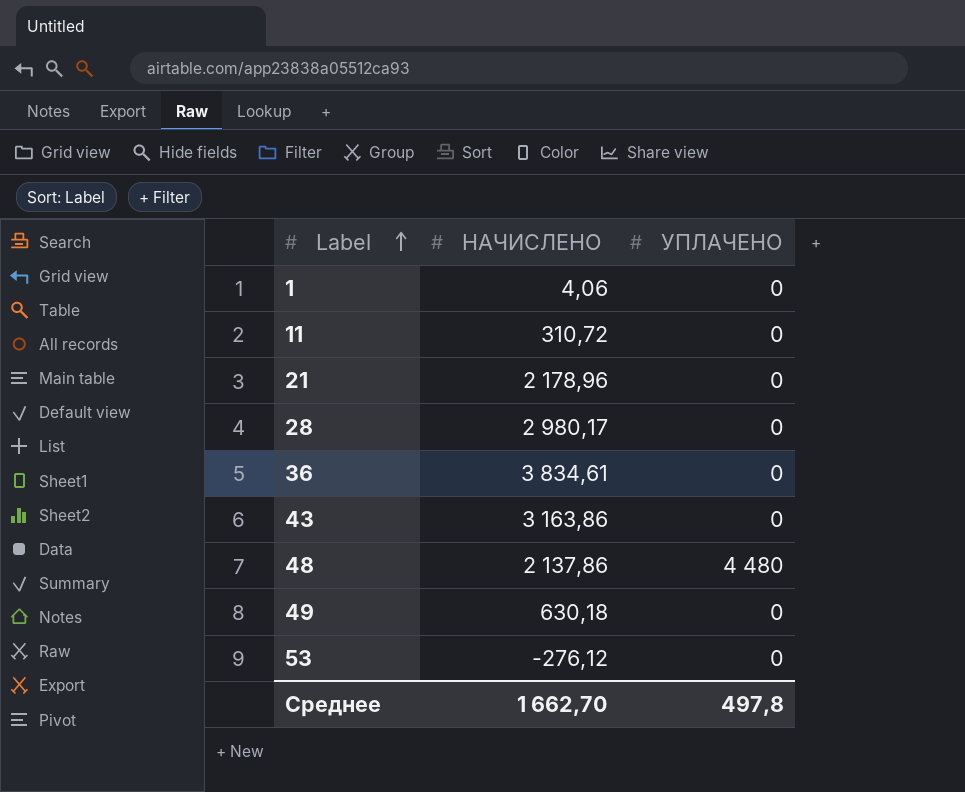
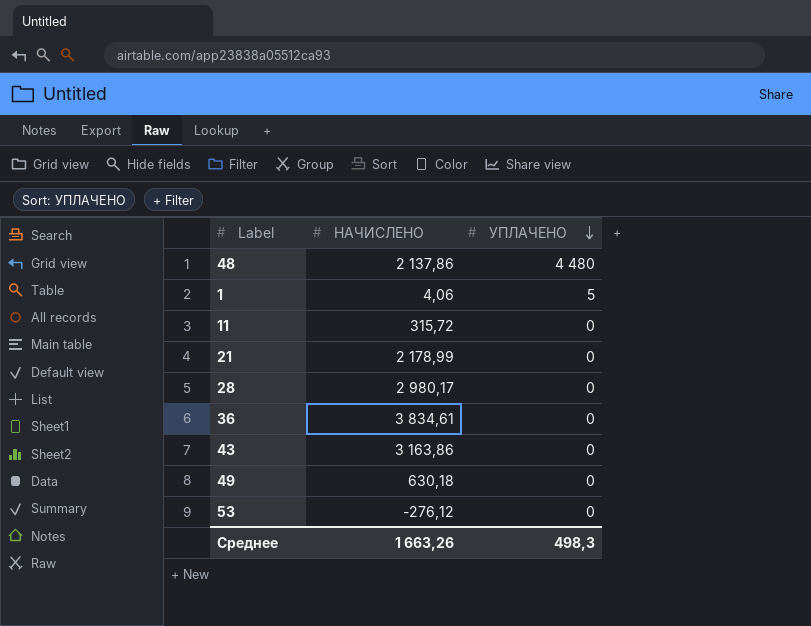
row order: Label ascending -> УПЛАЧЕНО descending
1 | УПЛАЧЕНО: 0 -> 5
11 | НАЧИСЛЕНО: 310,72 -> 315,72
21 | НАЧИСЛЕНО: 2 178,96 -> 2 178,99
Среднее | НАЧИСЛЕНО: 1 662,70 -> 1 663,26
Среднее | УПЛАЧЕНО: 497,8 -> 498,3

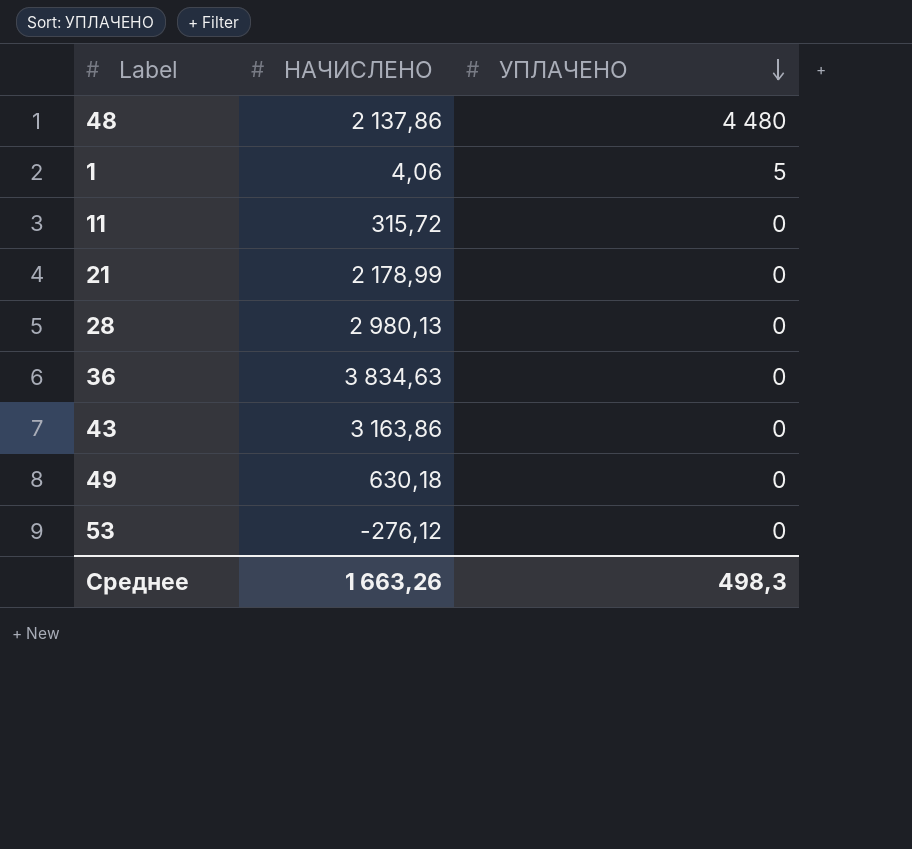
28 | НАЧИСЛЕНО: 2 980,17 -> 2 980,13
36 | НАЧИСЛЕНО: 3 834,61 -> 3 834,63

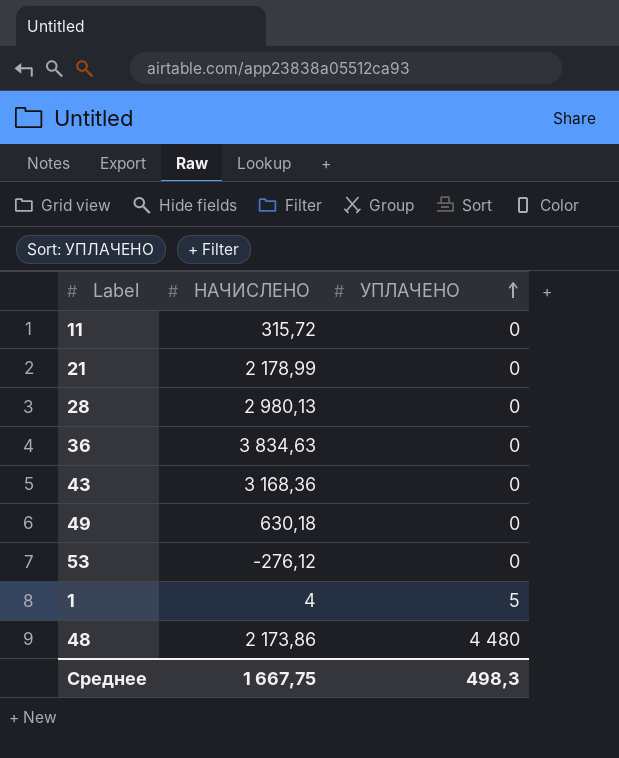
row order: УПЛАЧЕНО descending -> УПЛАЧЕНО ascending
43 | НАЧИСЛЕНО: 3 163,86 -> 3 168,36
1 | НАЧИСЛЕНО: 4,06 -> 4
48 | НАЧИСЛЕНО: 2 137,86 -> 2 173,86
Среднее | НАЧИСЛЕНО: 1 663,26 -> 1 667,75

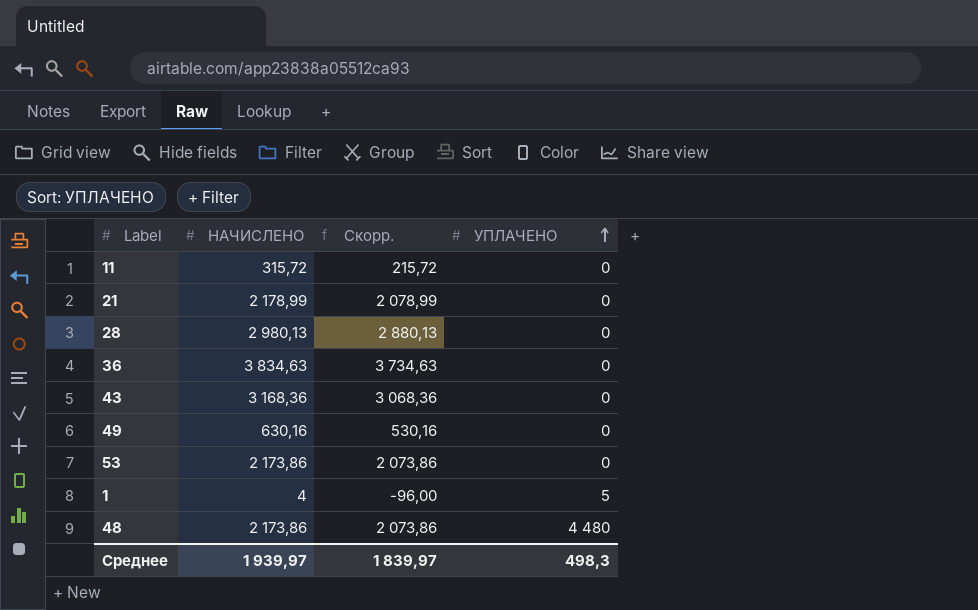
column Скорр. | formula: none -> [НАЧИСЛЕНО] - 100
49 | НАЧИСЛЕНО: 630,18 -> 630,16
53 | НАЧИСЛЕНО: -276,12 -> 2 173,86
Среднее | НАЧИСЛЕНО: 1 667,75 -> 1 939,97

